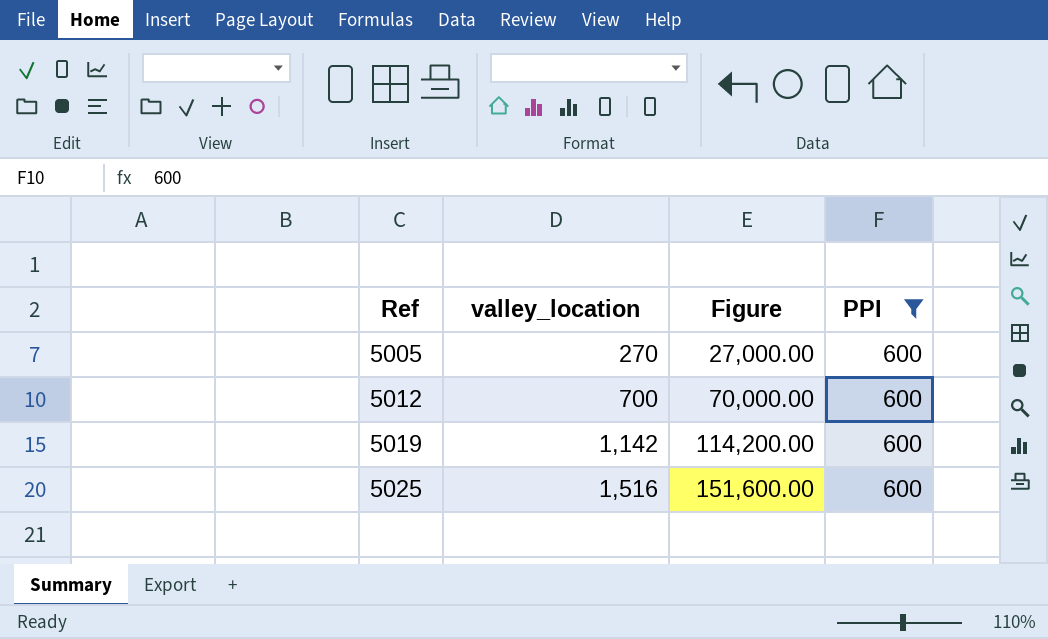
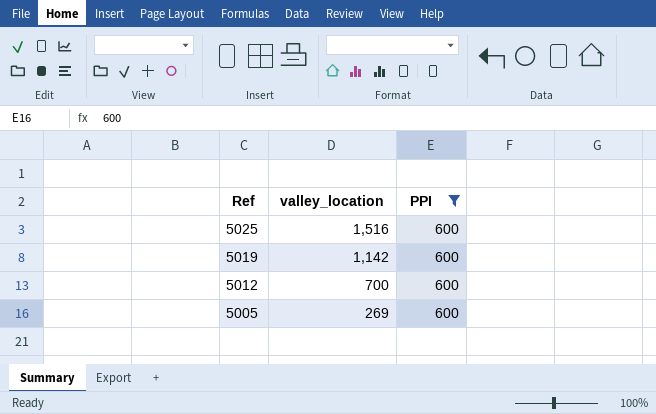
row order: Ref ascending -> Ref descending
column Figure | formula: [valley_location] * 100 -> none
5005 | valley_location: 270 -> 269

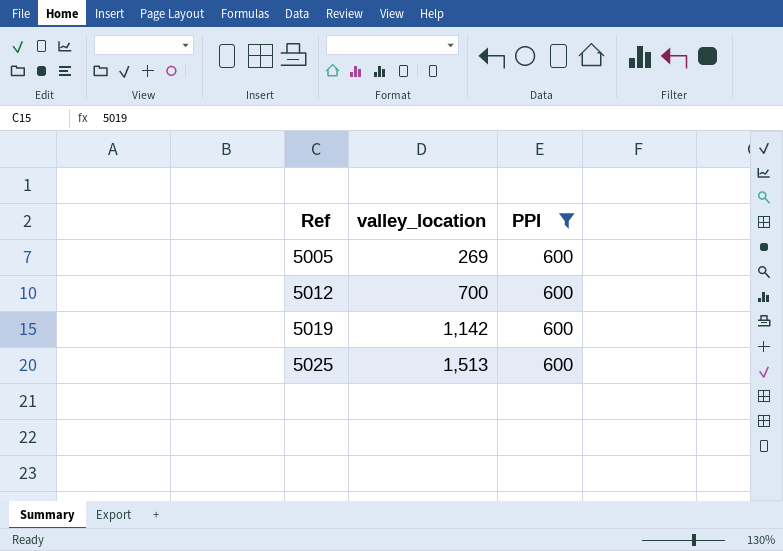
row order: Ref descending -> Ref ascending
5025 | valley_location: 1,516 -> 1,513

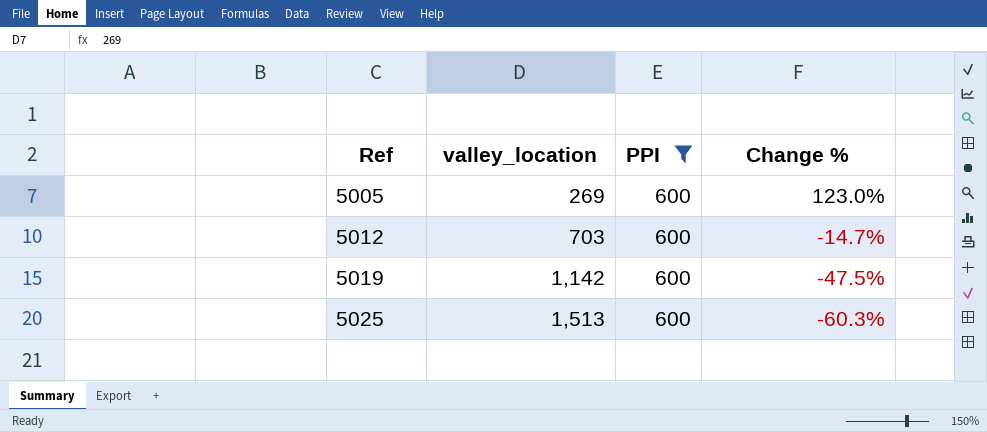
column Change % | formula: none -> ([PPI] - [valley_location]) / [valley_location]
5012 | valley_location: 700 -> 703

